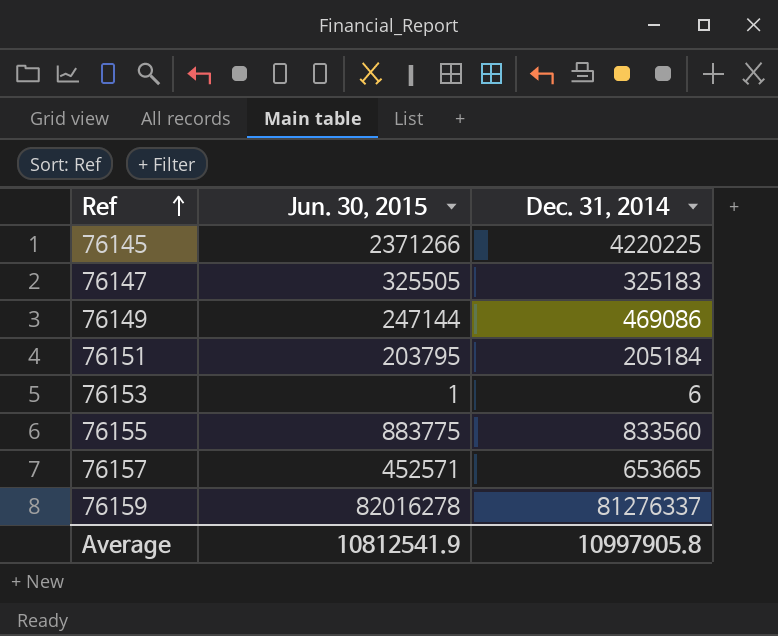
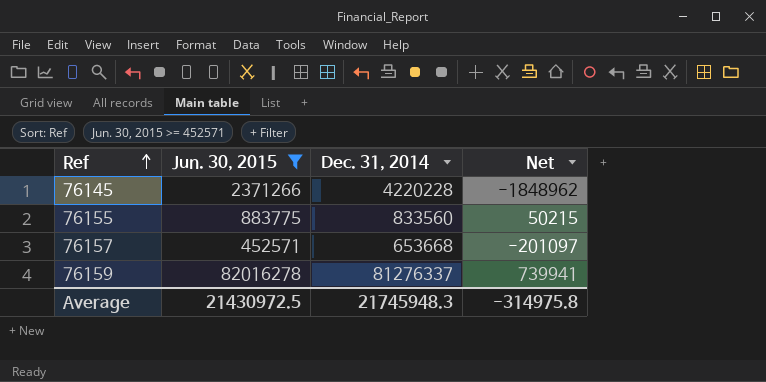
filter: none -> Jun. 30, 2015 >= 452571
column Net | formula: none -> [Jun. 30, 2015] - [Dec. 31, 2014]
76145 | Dec. 31, 2014: 4220225 -> 4220228
76157 | Dec. 31, 2014: 653665 -> 653668
Average | Jun. 30, 2015: 10812541.9 -> 21430972.5
Average | Dec. 31, 2014: 10997905.8 -> 21745948.3

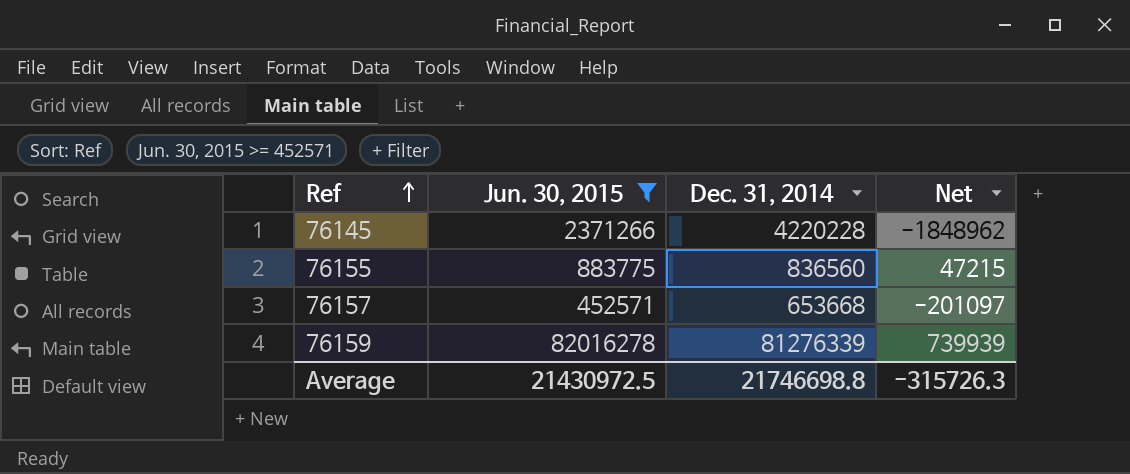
76155 | Dec. 31, 2014: 833560 -> 836560
76155 | Net: 50215 -> 47215
76159 | Dec. 31, 2014: 81276337 -> 81276339
76159 | Net: 739941 -> 739939
Average | Dec. 31, 2014: 21745948.3 -> 21746698.8
Average | Net: -314975.8 -> -315726.3

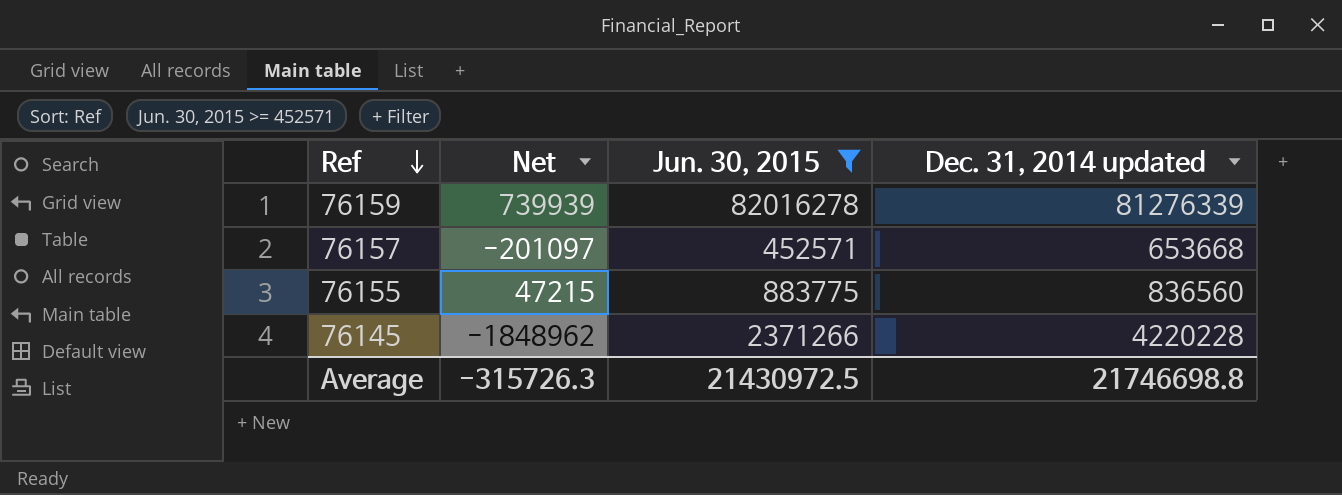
row order: Ref ascending -> Ref descending
column Net | position: 4 -> 2
column name: Dec. 31, 2014 -> Dec. 31, 2014 updated

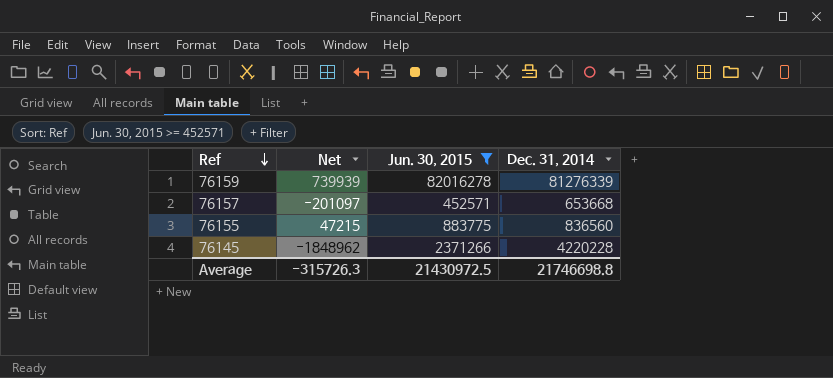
column name: Dec. 31, 2014 updated -> Dec. 31, 2014

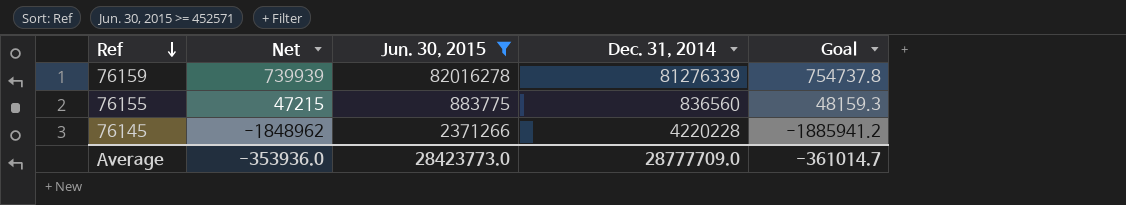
column Goal | formula: none -> [Net] * 1.02
row 76157: -201097 | 452571 | 653668 -> none
Average | Net: -315726.3 -> -353936.0
Average | Jun. 30, 2015: 21430972.5 -> 28423773.0
Average | Dec. 31, 2014: 21746698.8 -> 28777709.0

